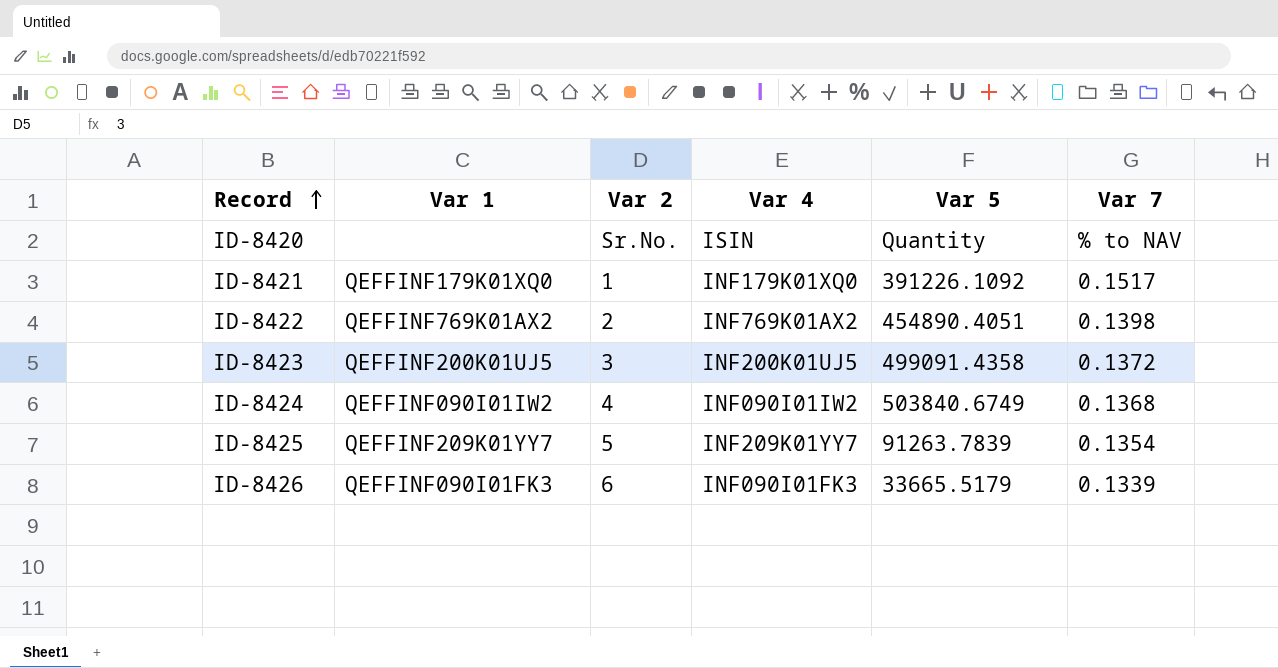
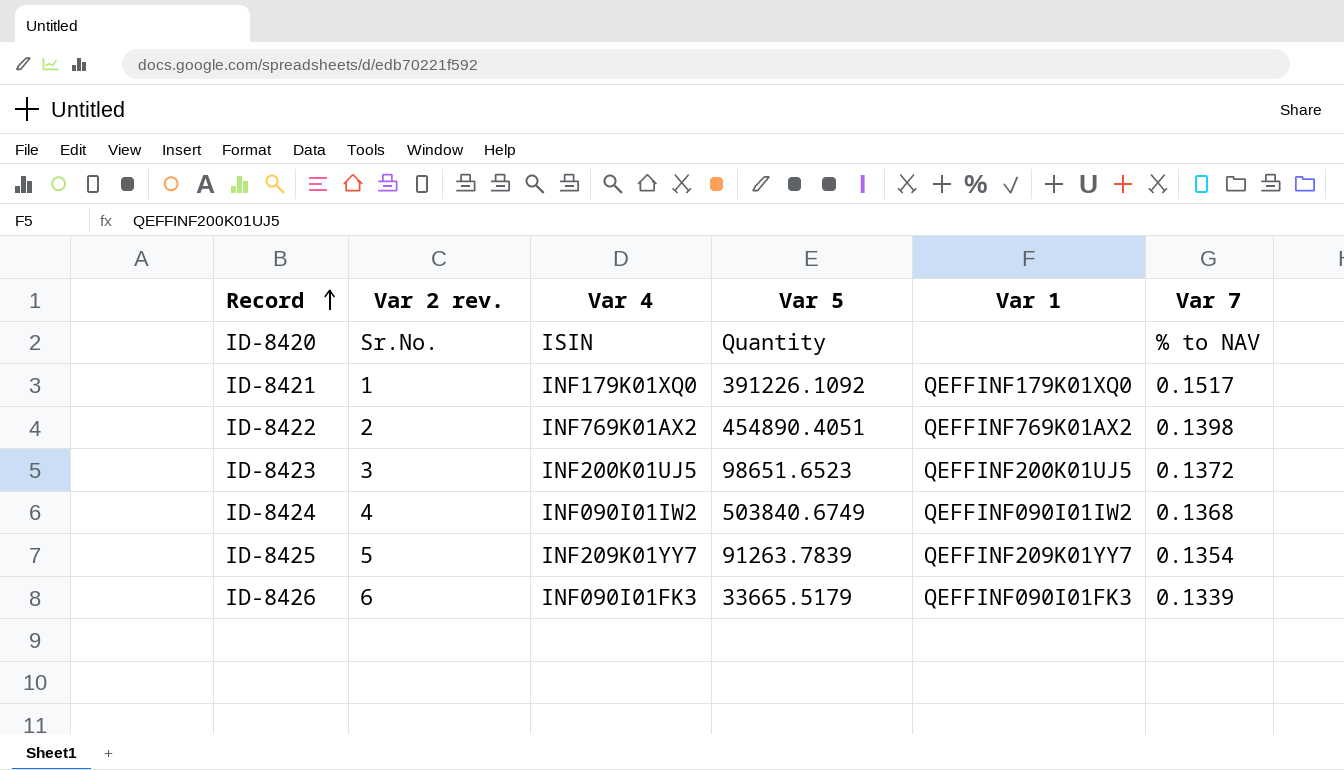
column name: Var 2 -> Var 2 rev.
column Var 1 | position: 2 -> 5
ID-8423 | Var 5: 499091.4358 -> 98651.6523

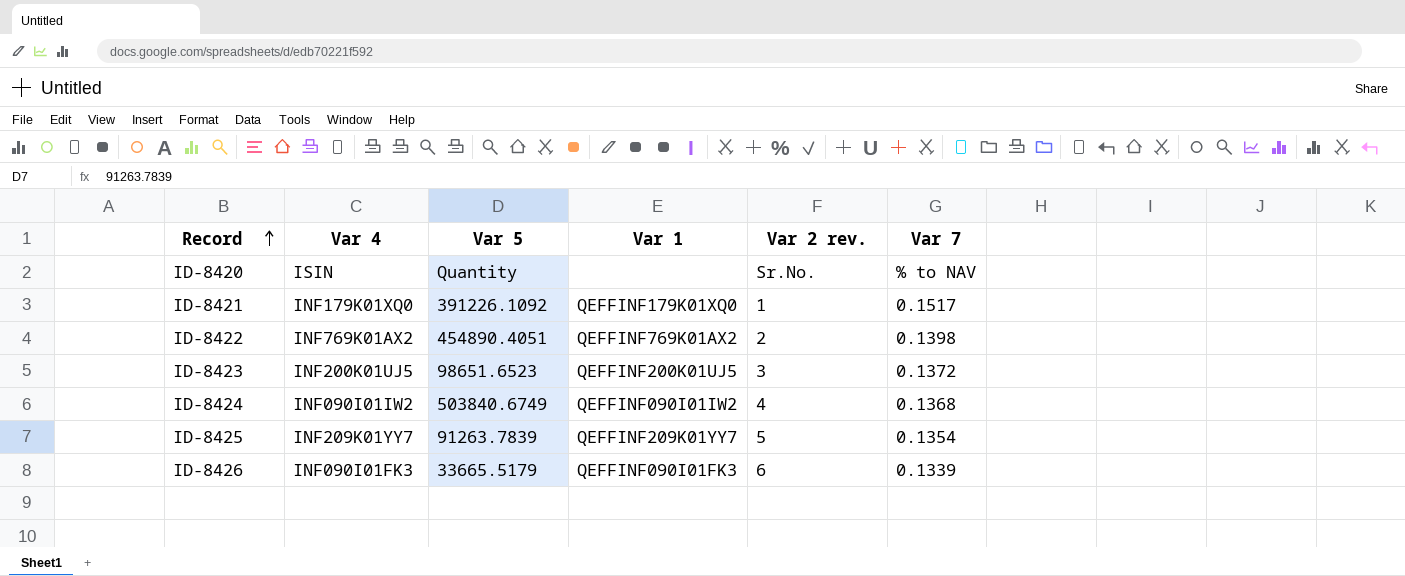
column Var 2 rev. | position: 2 -> 5

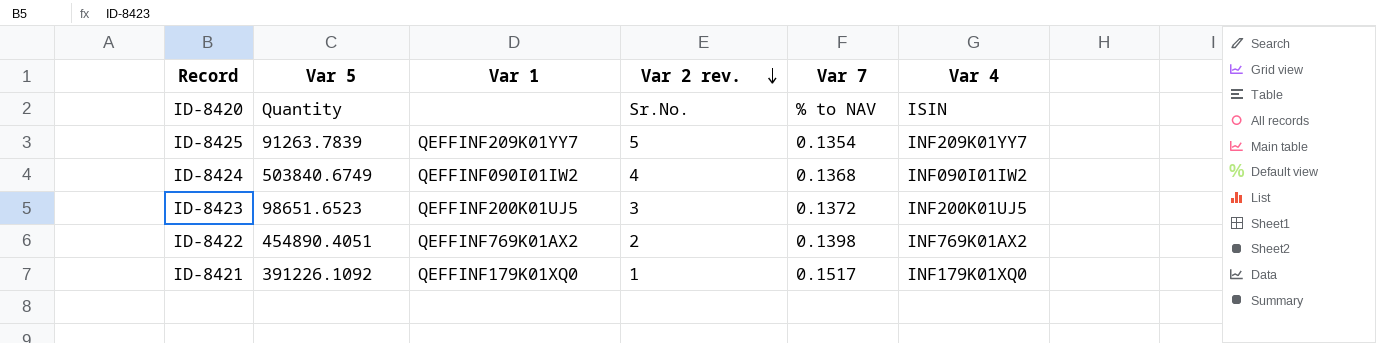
row order: Record ascending -> Var 2 rev. descending
column Var 4 | position: 2 -> 6
row ID-8426: INF090I01FK3 | 33665.5179 | QEFFINF090I01FK3 | 6 | 0.1339 -> none

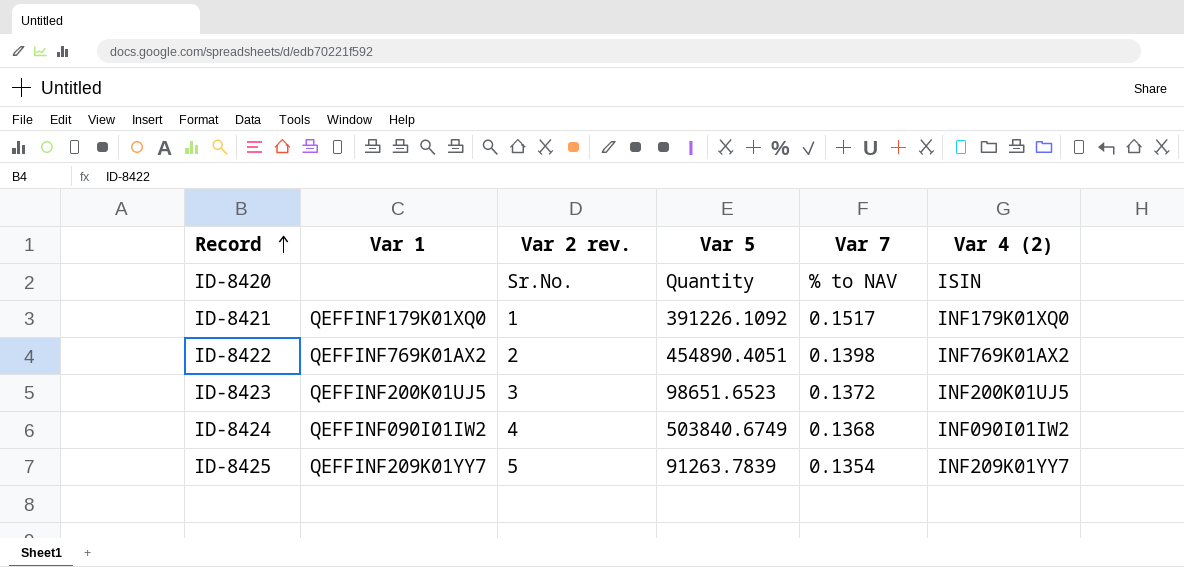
row order: Var 2 rev. descending -> Record ascending
column Var 5 | position: 2 -> 4
column name: Var 4 -> Var 4 (2)

